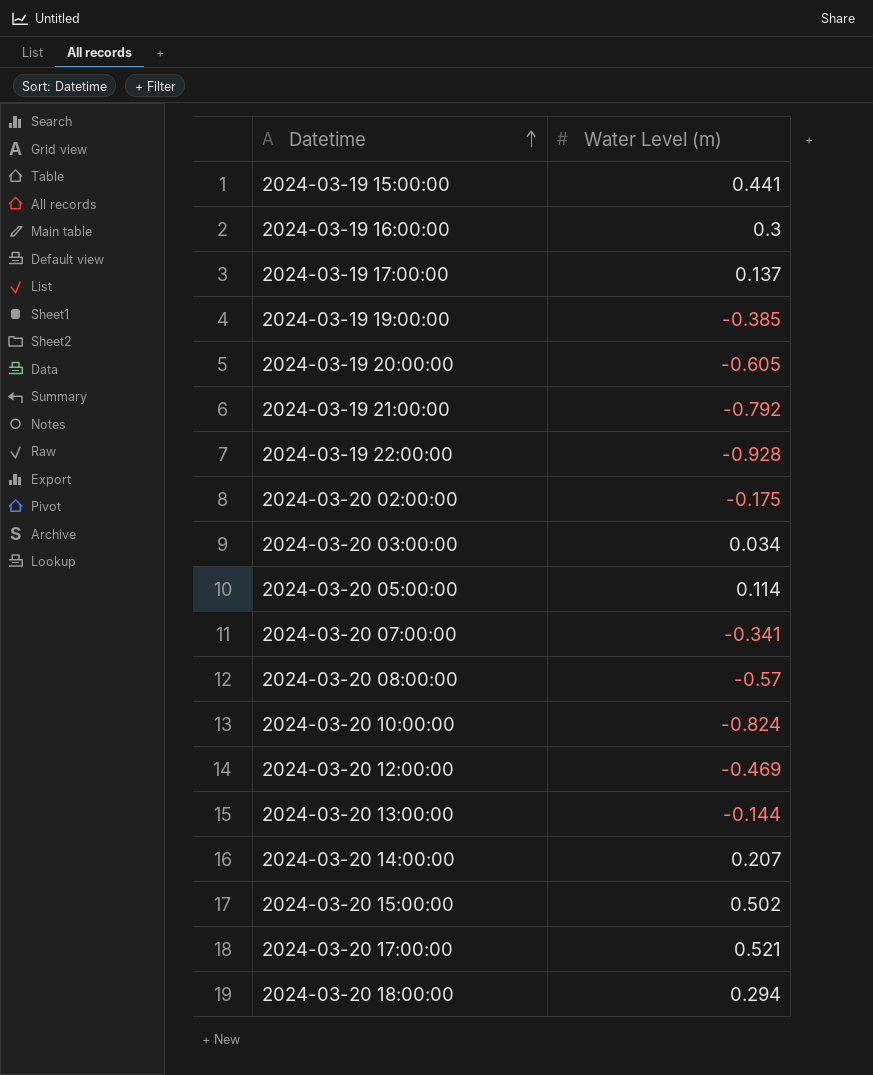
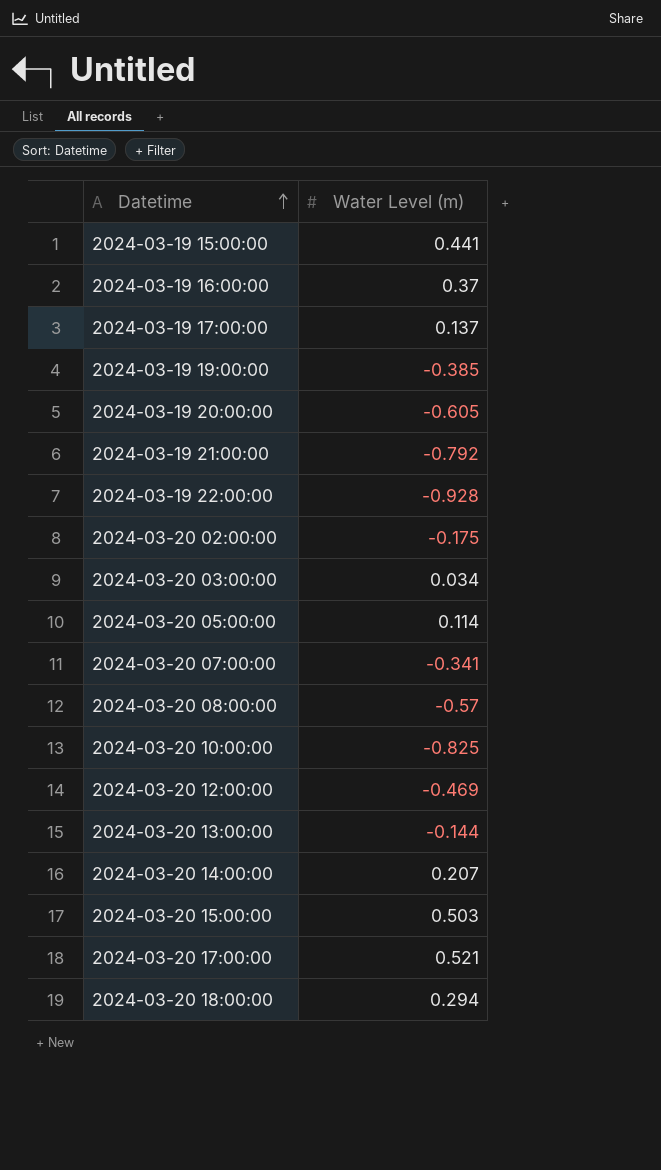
2024-03-19 16:00:00 | Water Level (m): 0.3 -> 0.37
2024-03-20 10:00:00 | Water Level (m): -0.824 -> -0.825
2024-03-20 15:00:00 | Water Level (m): 0.502 -> 0.503

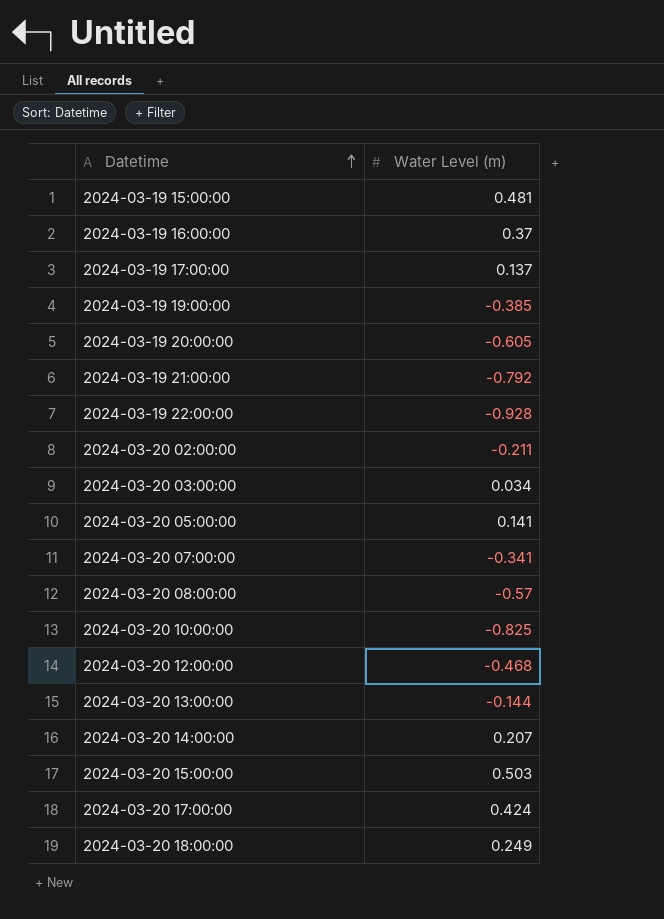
2024-03-19 15:00:00 | Water Level (m): 0.441 -> 0.481
2024-03-20 02:00:00 | Water Level (m): -0.175 -> -0.211
2024-03-20 05:00:00 | Water Level (m): 0.114 -> 0.141
2024-03-20 12:00:00 | Water Level (m): -0.469 -> -0.468
2024-03-20 17:00:00 | Water Level (m): 0.521 -> 0.424
2024-03-20 18:00:00 | Water Level (m): 0.294 -> 0.249

